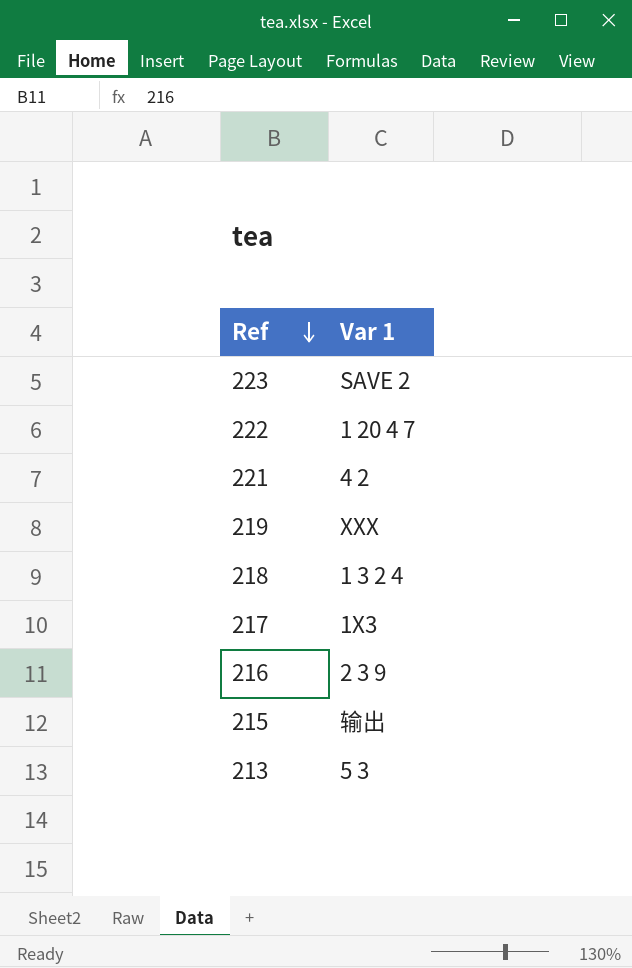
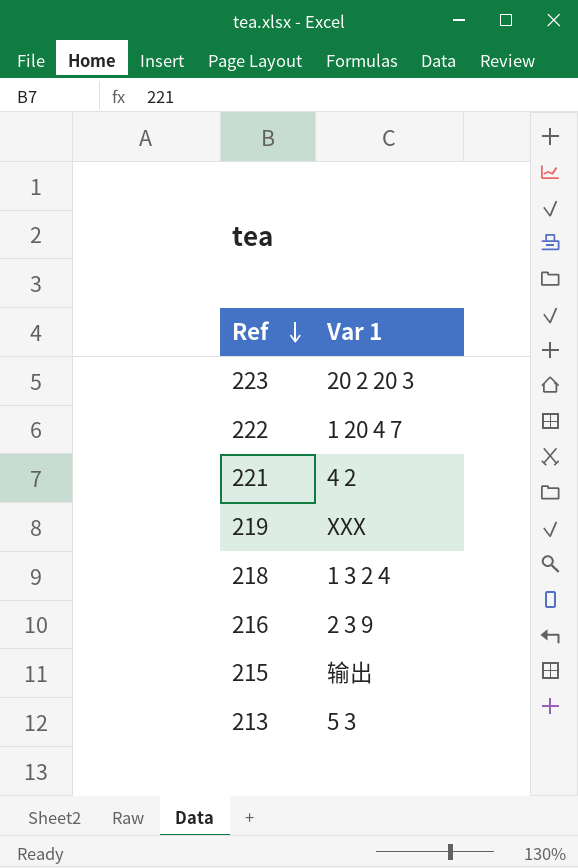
row 217: 1X3 -> none
223 | Var 1: SAVE 2 -> 20 2 20 3

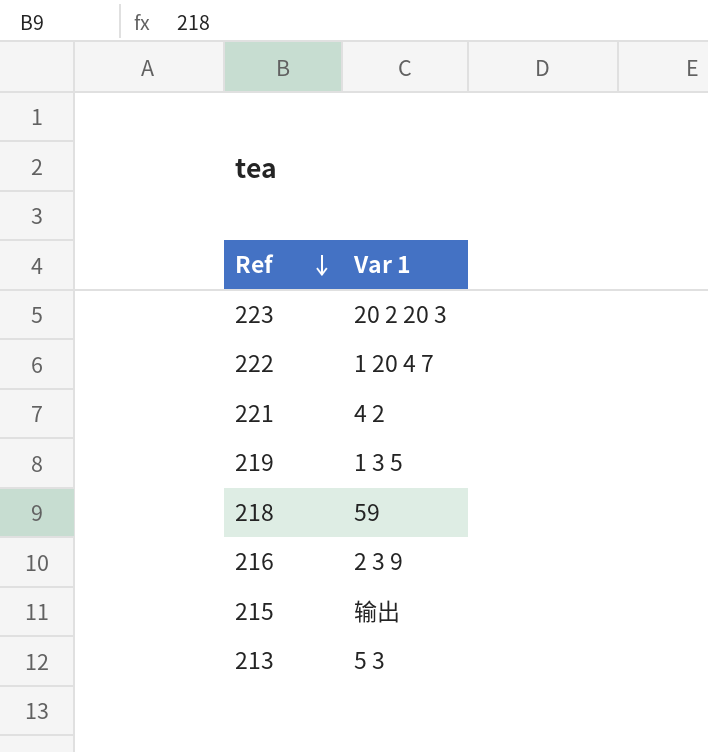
219 | Var 1: XXX -> 1 3 5
218 | Var 1: 1 3 2 4 -> 59

